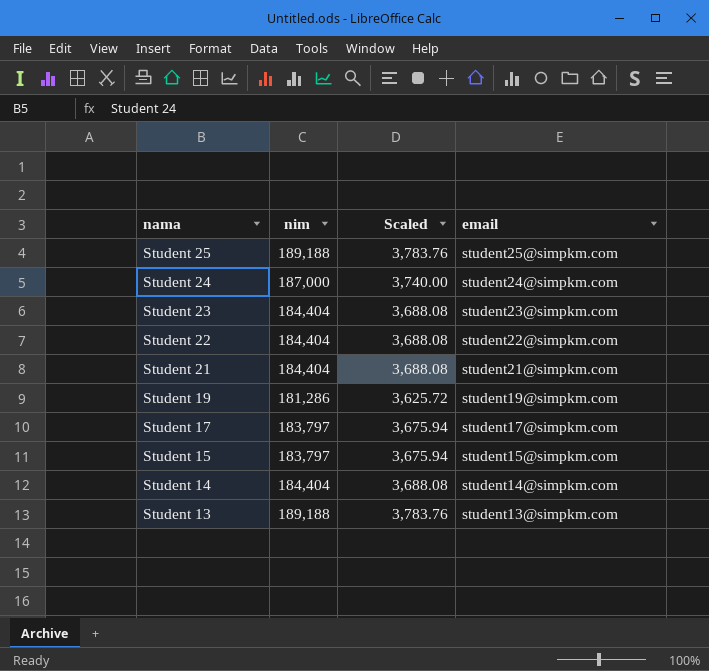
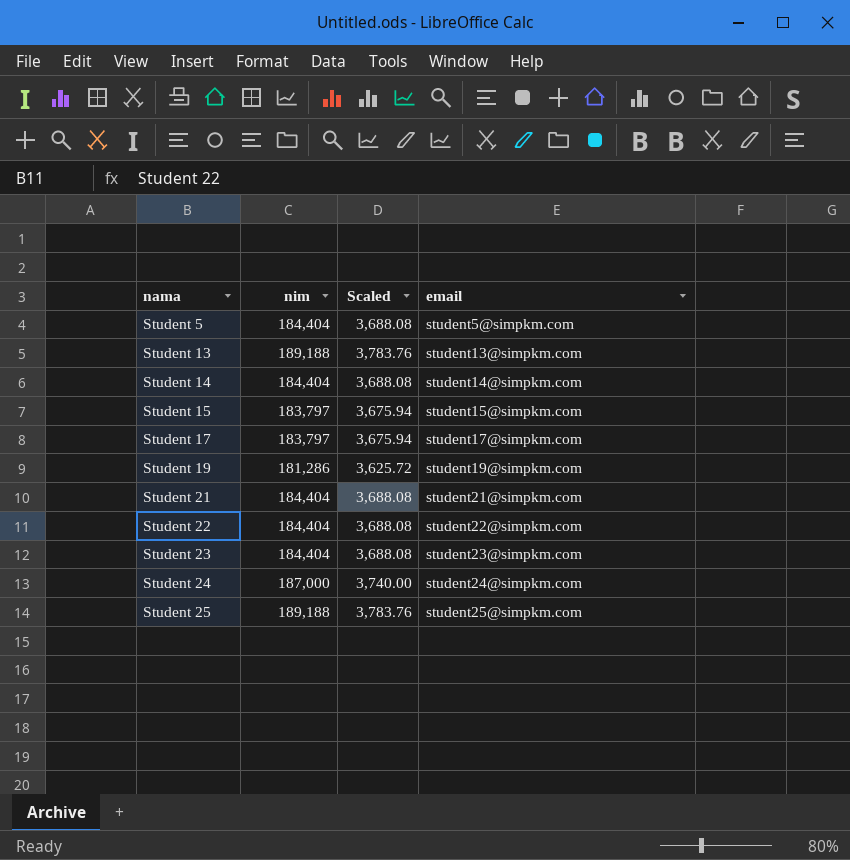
row order: nama descending -> nama ascending
row Student 5: none -> 184,404 | 3,688.08 | student5@simpkm.com

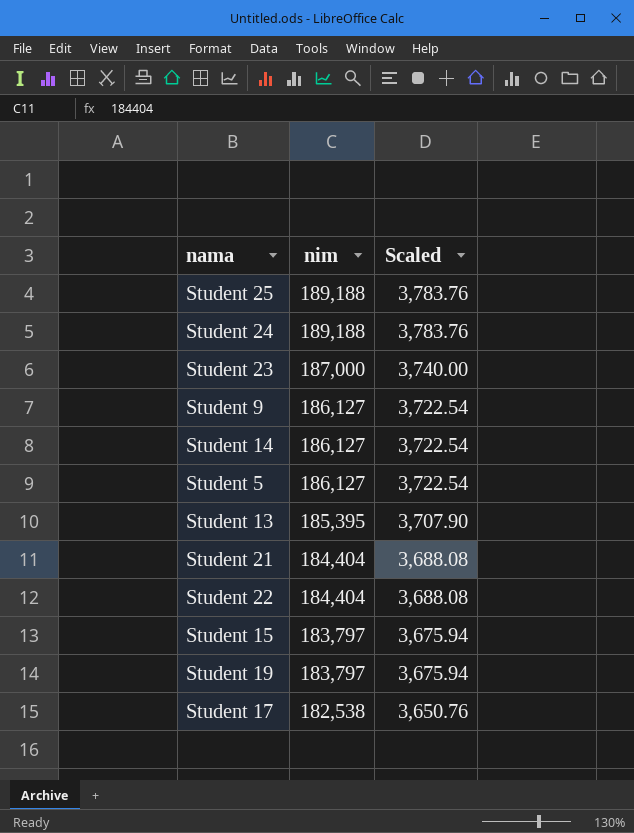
row order: nama ascending -> nim descending
column email | position: 4 -> none
Student 24 | nim: 187,000 -> 189,188
Student 24 | Scaled: 3,740.00 -> 3,783.76
Student 23 | nim: 184,404 -> 187,000
Student 23 | Scaled: 3,688.08 -> 3,740.00
row Student 9: none -> 186,127 | 3,722.54
Student 14 | nim: 184,404 -> 186,127
Student 14 | Scaled: 3,688.08 -> 3,722.54
Student 5 | nim: 184,404 -> 186,127
Student 5 | Scaled: 3,688.08 -> 3,722.54
Student 13 | nim: 189,188 -> 185,395
Student 13 | Scaled: 3,783.76 -> 3,707.90
Student 19 | nim: 181,286 -> 183,797
Student 19 | Scaled: 3,625.72 -> 3,675.94
Student 17 | nim: 183,797 -> 182,538
Student 17 | Scaled: 3,675.94 -> 3,650.76

